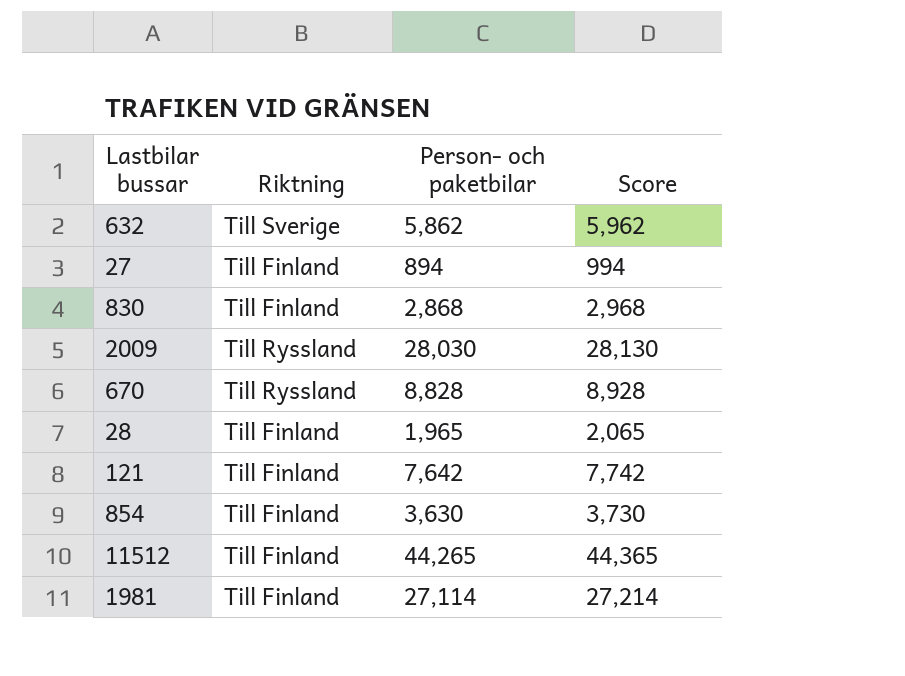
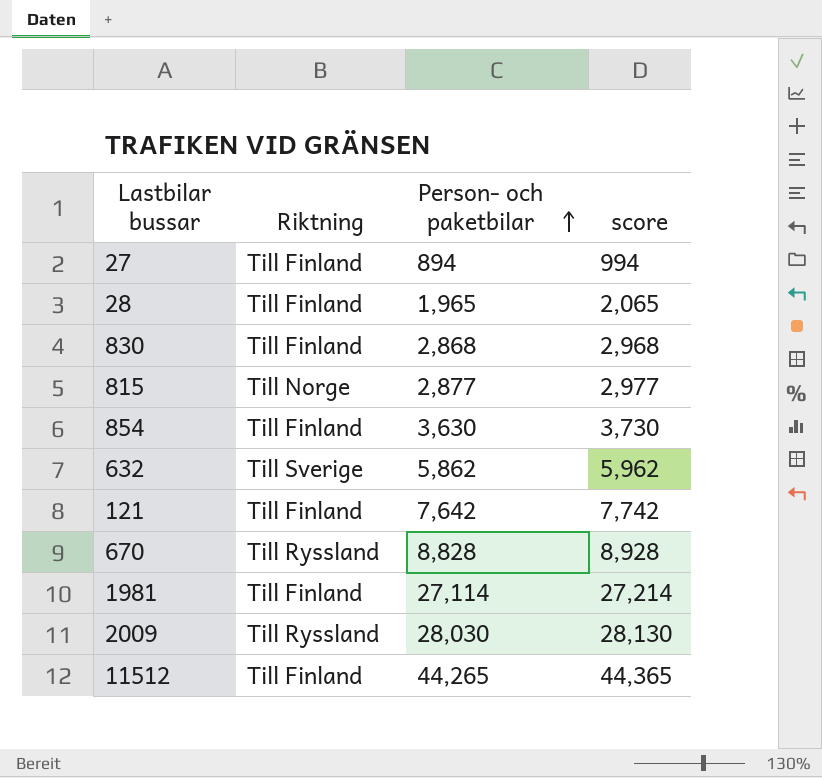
row order: none -> Person- och paketbilar ascending
column name: Score -> score
row 815: none -> Till Norge | 2,877 | 2,977

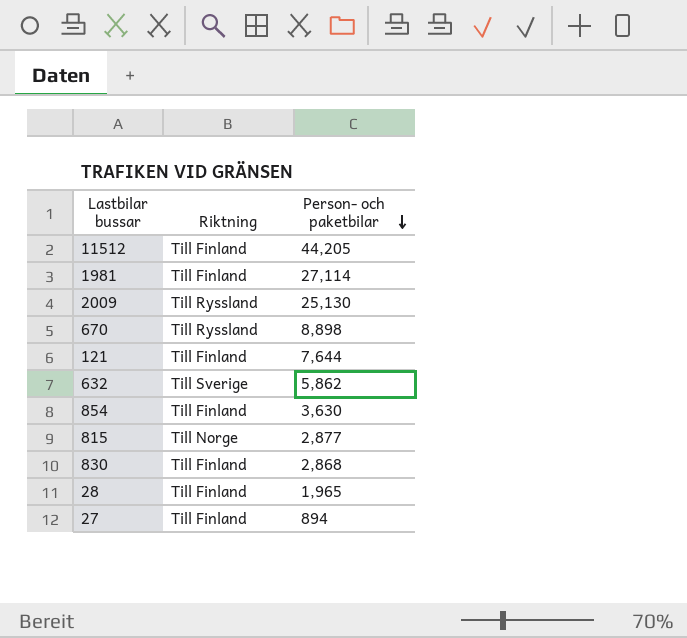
row order: Person- och paketbilar ascending -> Person- och paketbilar descending
column score | formula: [Person- och paketbilar] + 100 -> none
11512 | Person- och paketbilar: 44,265 -> 44,205
2009 | Person- och paketbilar: 28,030 -> 25,130
670 | Person- och paketbilar: 8,828 -> 8,898
121 | Person- och paketbilar: 7,642 -> 7,644

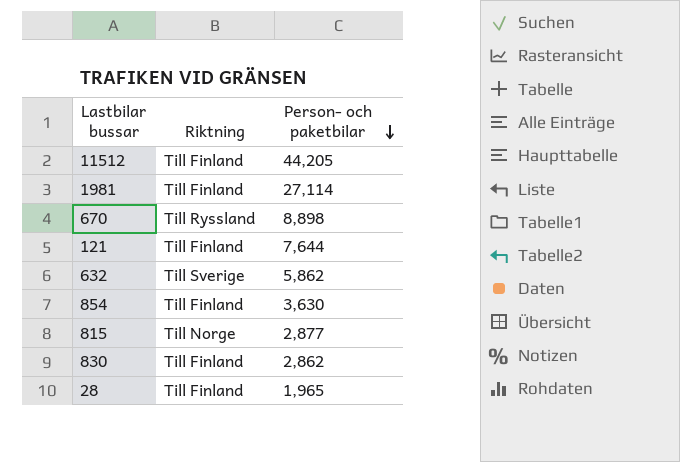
row 2009: Till Ryssland | 25,130 -> none
row 27: Till Finland | 894 -> none
830 | Person- och paketbilar: 2,868 -> 2,862

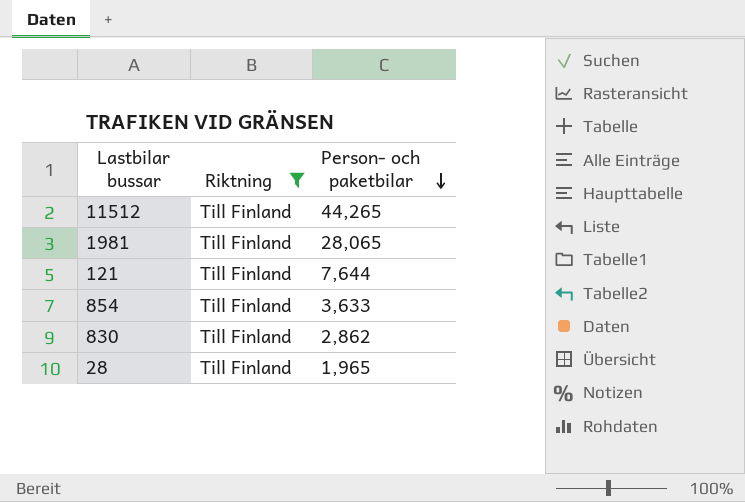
filter: none -> Riktning = Till Finland
11512 | Person- och paketbilar: 44,205 -> 44,265
1981 | Person- och paketbilar: 27,114 -> 28,065
854 | Person- och paketbilar: 3,630 -> 3,633

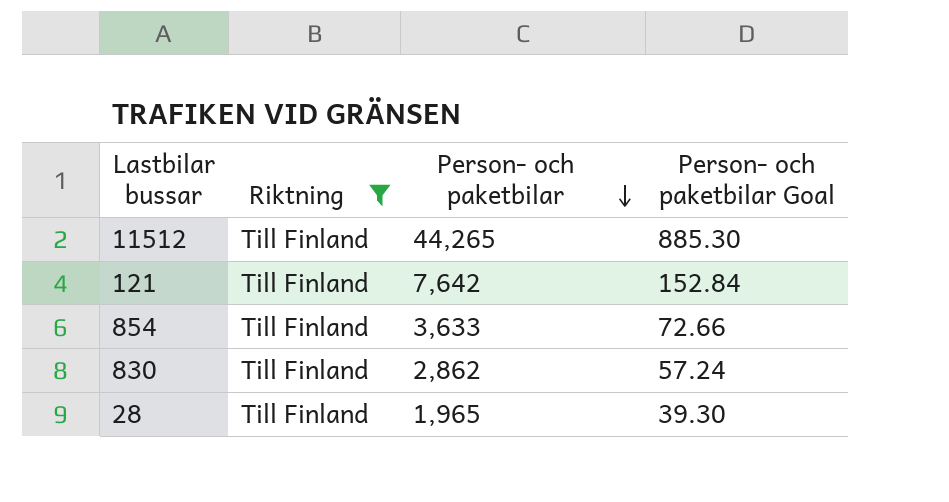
column Person- och paketbilar Goal | formula: none -> [Person- och paketbilar] * 0.02
row 1981: Till Finland | 28,065 -> none
121 | Person- och paketbilar: 7,644 -> 7,642

